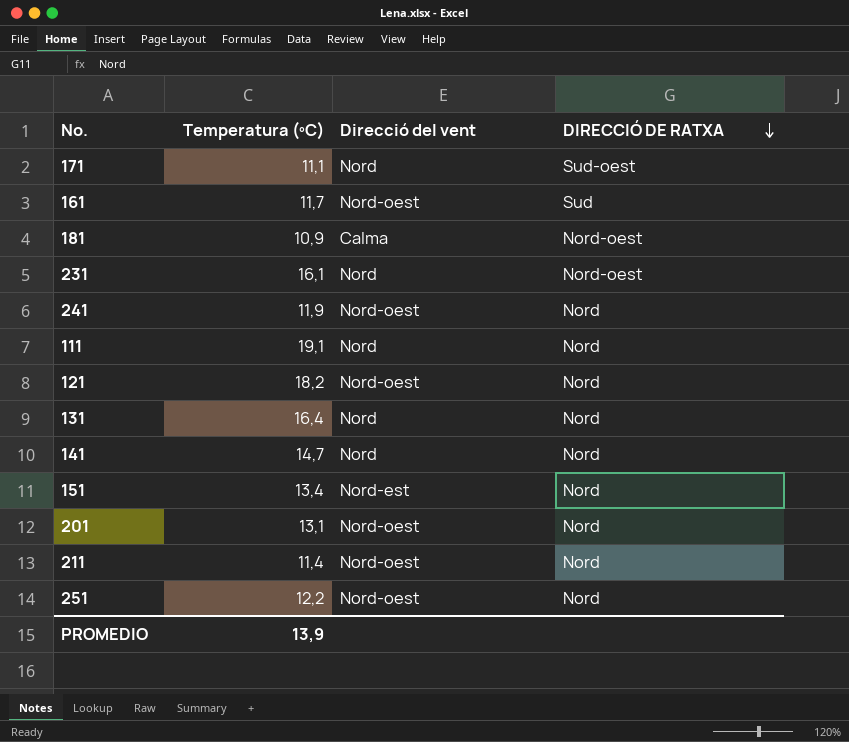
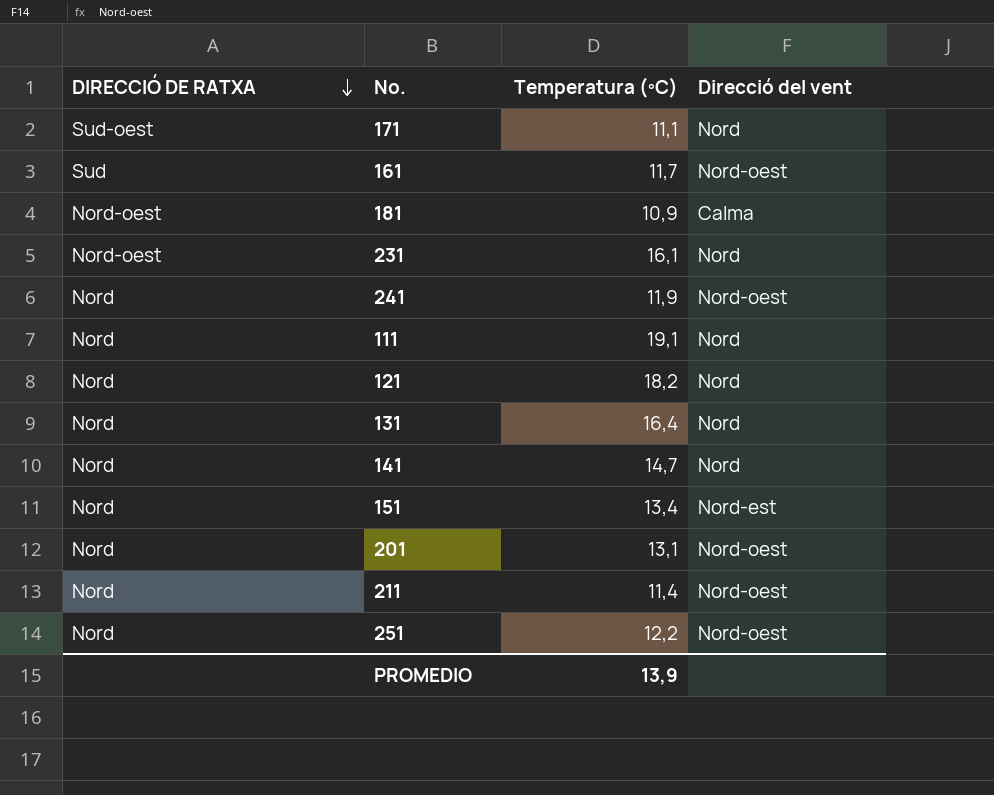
column DIRECCIÓ DE RATXA | position: 4 -> 1
121 | Direcció del vent: Nord-oest -> Nord

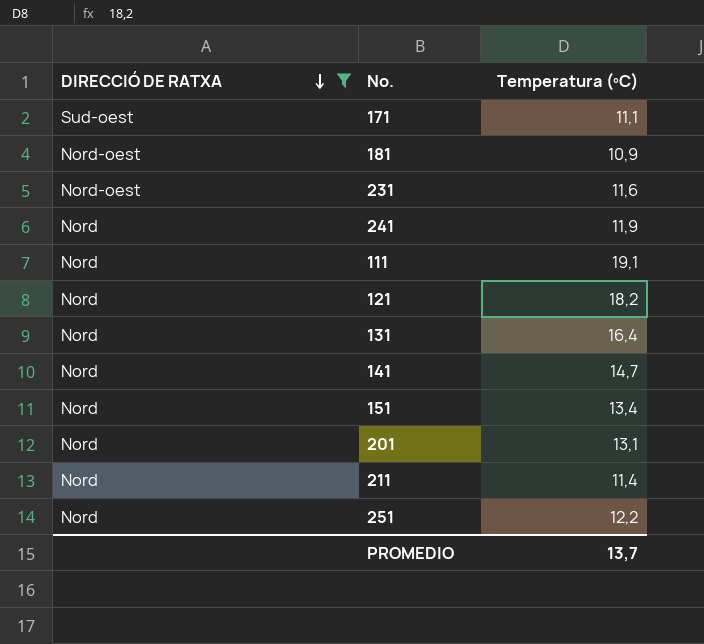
filter: none -> DIRECCIÓ DE RATXA != Sud
column Direcció del vent | position: 4 -> none
231 | Temperatura (ºC): 16,1 -> 11,6
PROMEDIO | Temperatura (ºC): 13,9 -> 13,7

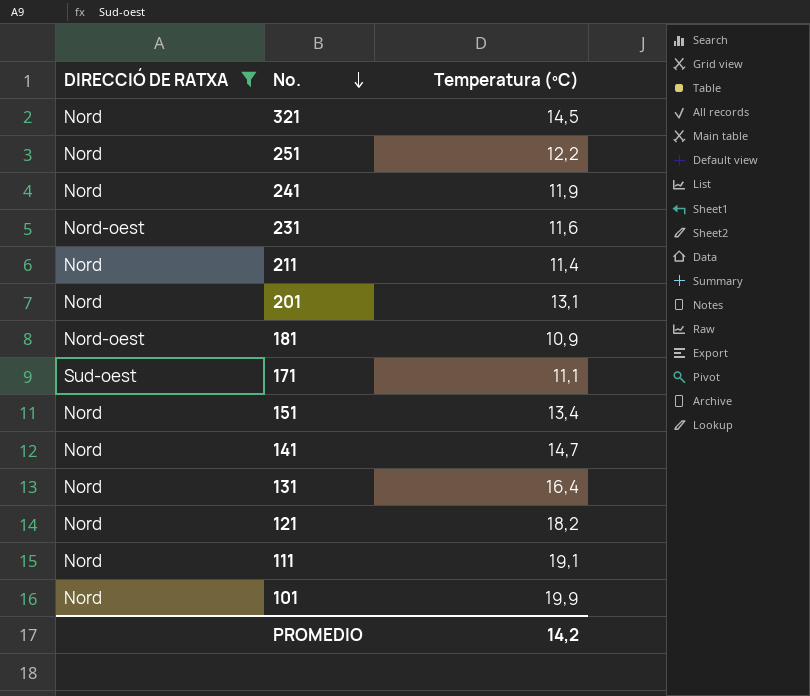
row order: DIRECCIÓ DE RATXA descending -> No. descending
row 321: none -> Nord | 14,5
row 101: none -> Nord | 19,9
PROMEDIO | Temperatura (ºC): 13,7 -> 14,2

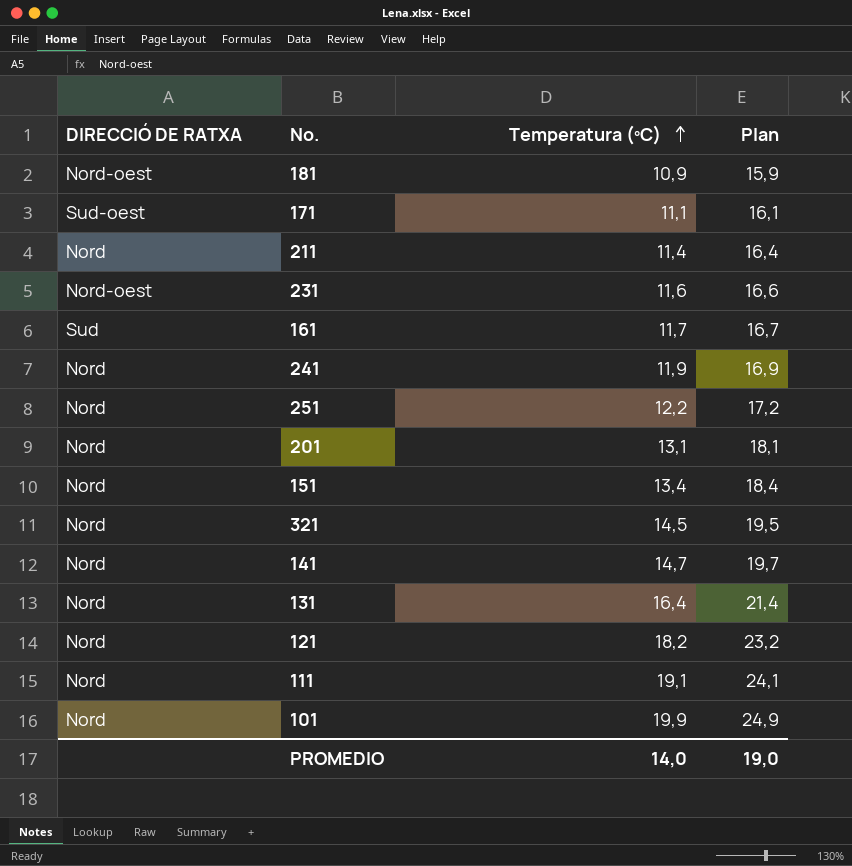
filter: DIRECCIÓ DE RATXA != Sud -> none
row order: No. descending -> Temperatura (ºC) ascending
column Plan | formula: none -> [Temperatura (ºC)] + 5
PROMEDIO | Temperatura (ºC): 14,2 -> 14,0

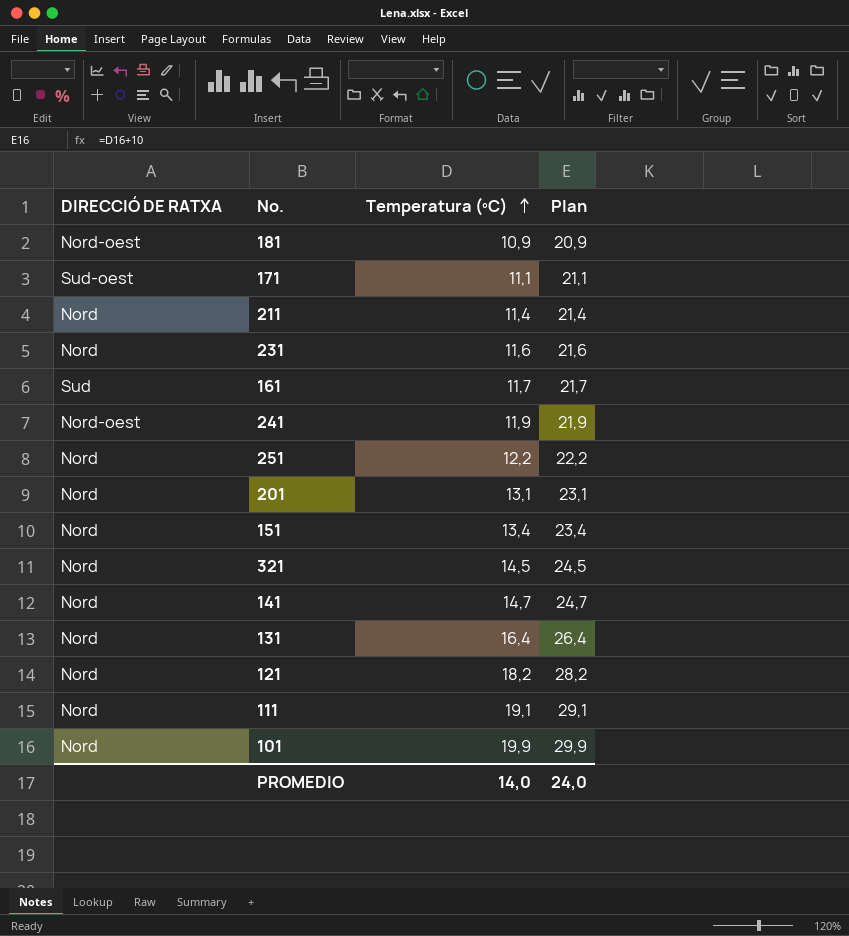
column Plan | formula: [Temperatura (ºC)] + 5 -> [Temperatura (ºC)] + 10
231 | DIRECCIÓ DE RATXA: Nord-oest -> Nord
241 | DIRECCIÓ DE RATXA: Nord -> Nord-oest
PROMEDIO | Plan: 19,0 -> 24,0

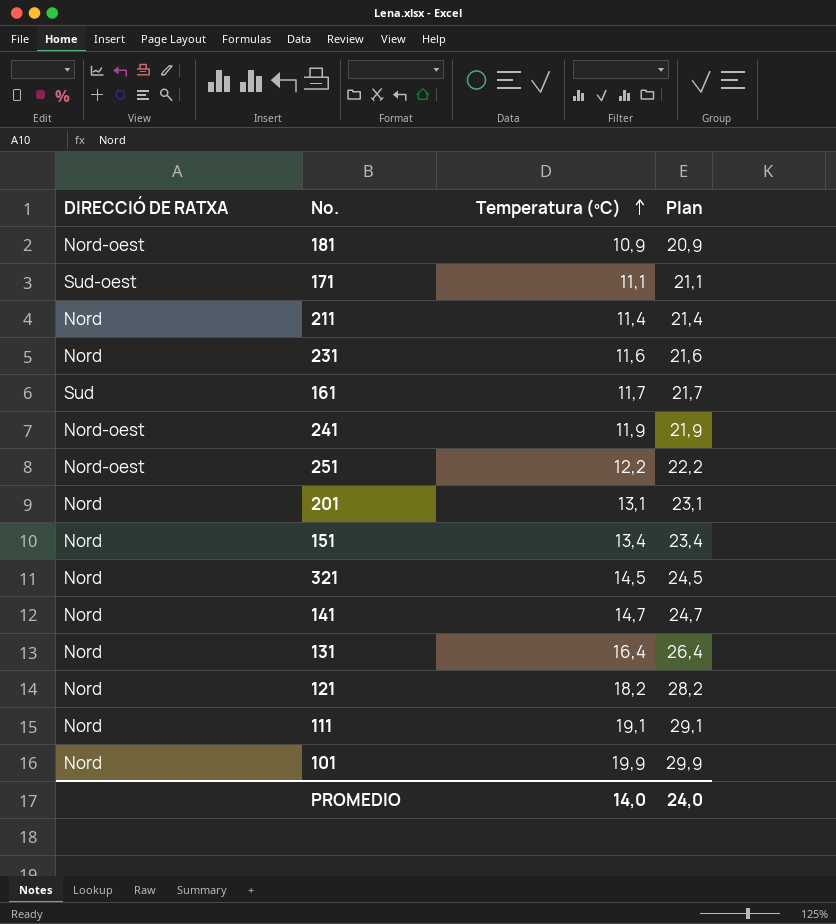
251 | DIRECCIÓ DE RATXA: Nord -> Nord-oest

